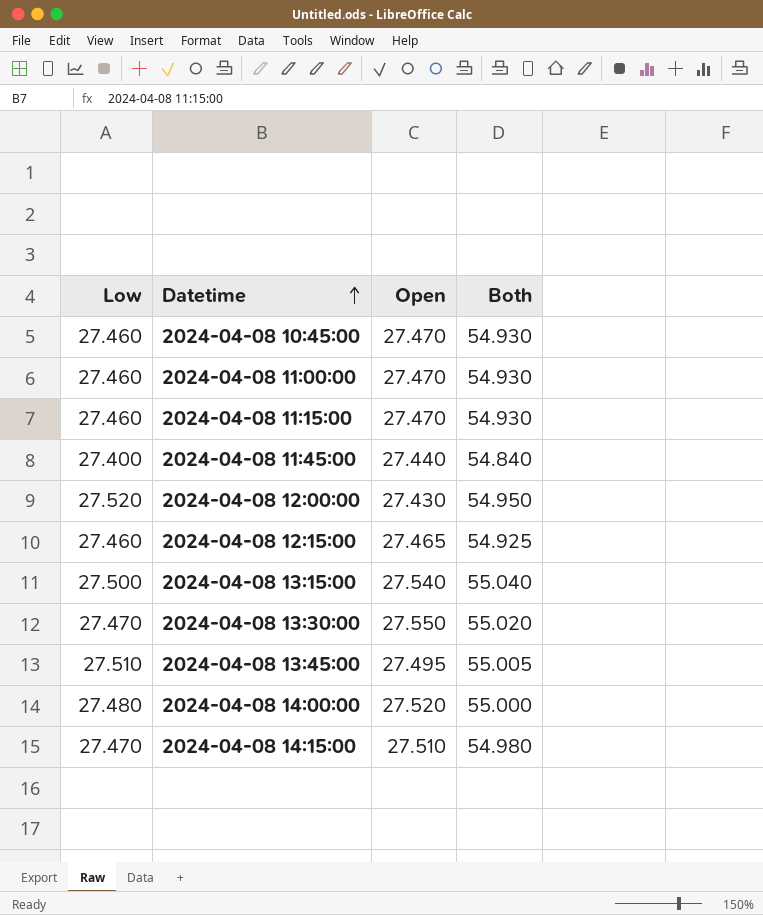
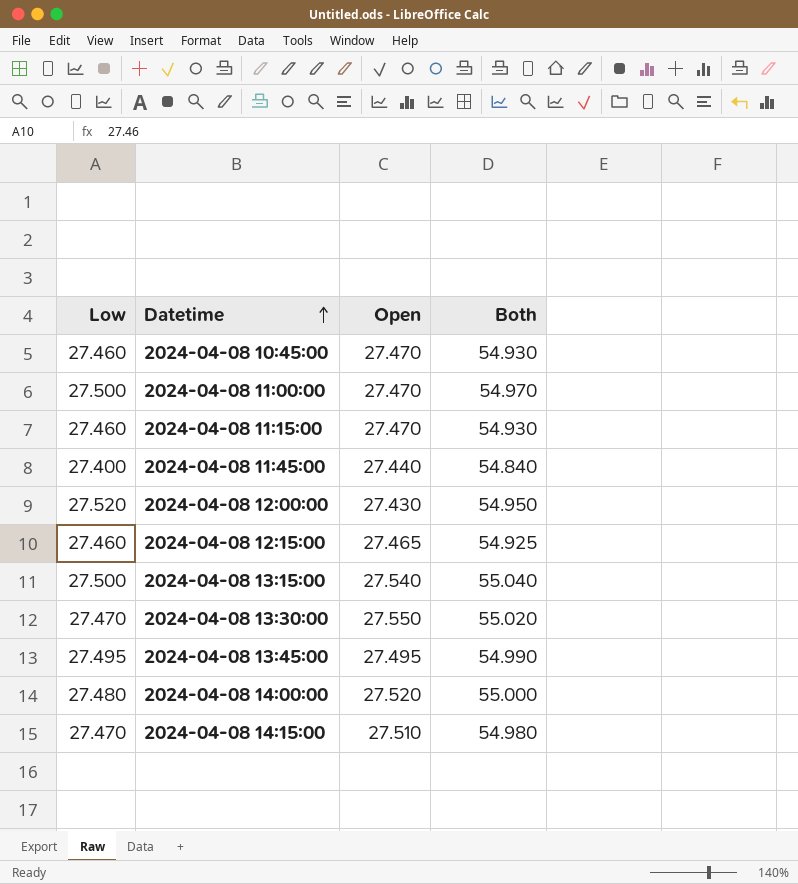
2024-04-08 11:00:00 | Low: 27.460 -> 27.500
2024-04-08 11:00:00 | Both: 54.930 -> 54.970
2024-04-08 13:45:00 | Low: 27.510 -> 27.495
2024-04-08 13:45:00 | Both: 55.005 -> 54.990

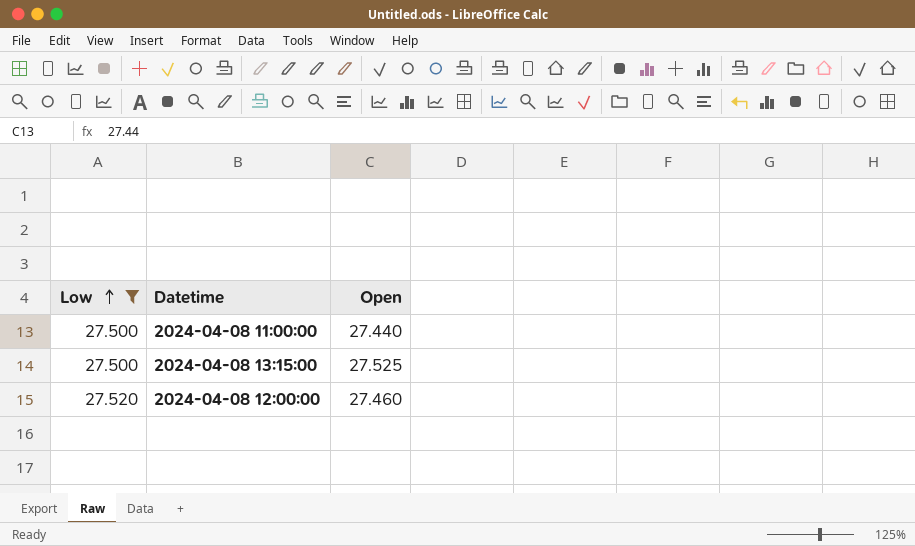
filter: none -> Low >= 27.500
row order: Datetime ascending -> Low ascending
column Both | formula: [Low] + [Open] -> none
2024-04-08 11:00:00 | Open: 27.470 -> 27.440
2024-04-08 13:15:00 | Open: 27.540 -> 27.525
2024-04-08 12:00:00 | Open: 27.430 -> 27.460

